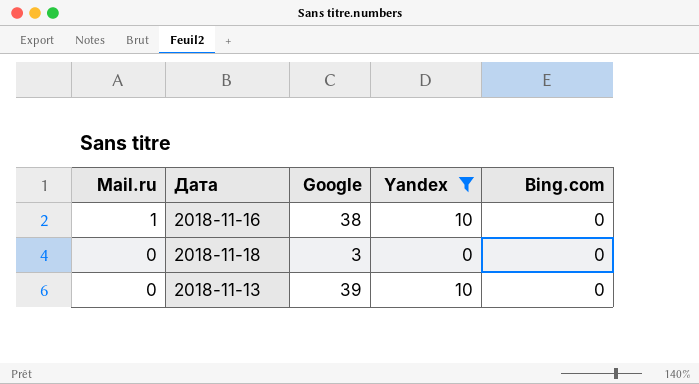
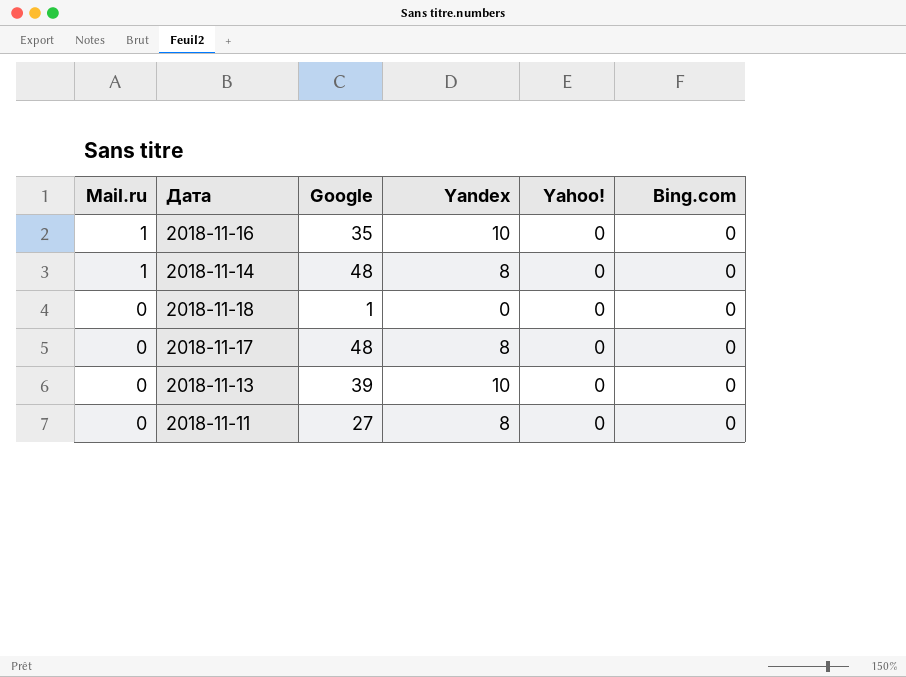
filter: Yandex != 8 -> none
column Yahoo! | position: none -> 5
2018-11-16 | Google: 38 -> 35
2018-11-18 | Google: 3 -> 1

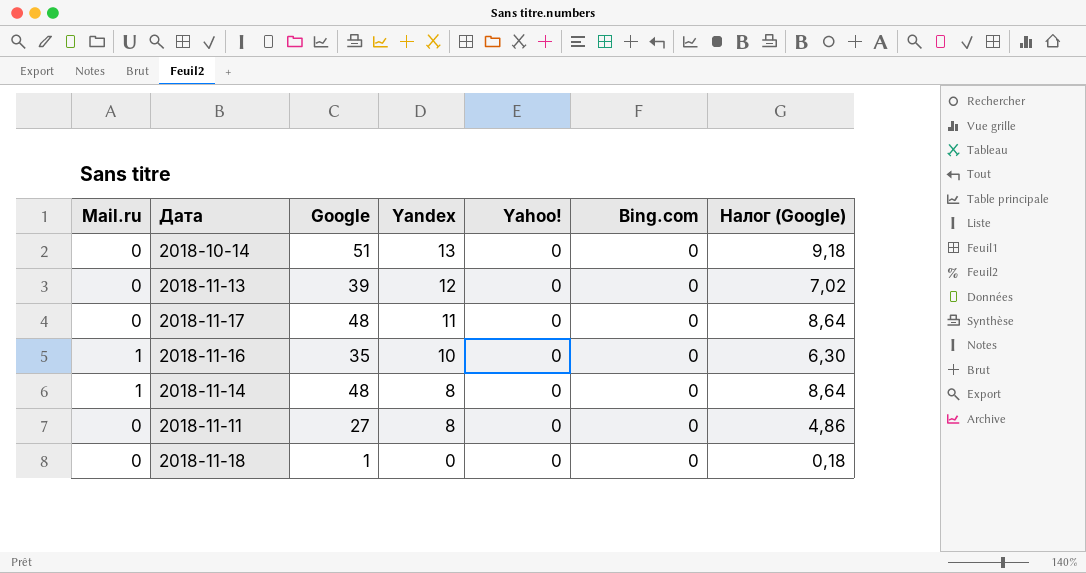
row order: Mail.ru descending -> Yandex descending
column Налог (Google) | formula: none -> [Google] * 0,18
row 2018-10-14: none -> 0 | 51 | 13 | 0 | 0 | 9,18
2018-11-13 | Yandex: 10 -> 12
2018-11-17 | Yandex: 8 -> 11

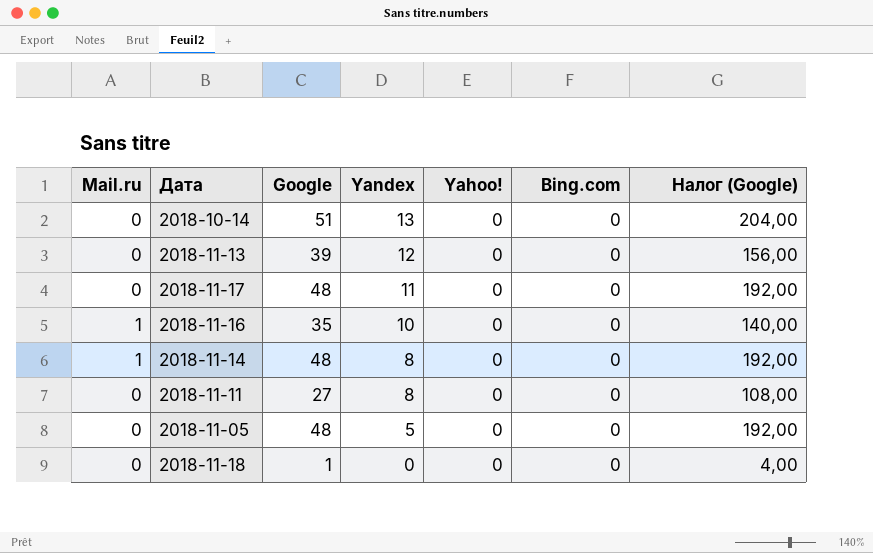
column Налог (Google) | formula: [Google] * 0,18 -> [Google] * 4
row 2018-11-05: none -> 0 | 48 | 5 | 0 | 0 | 192,00

